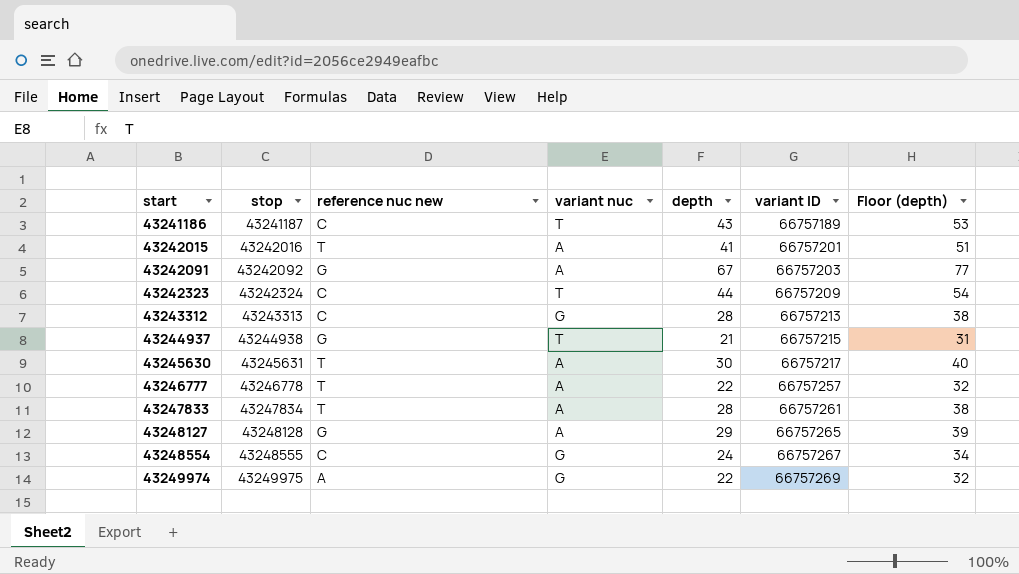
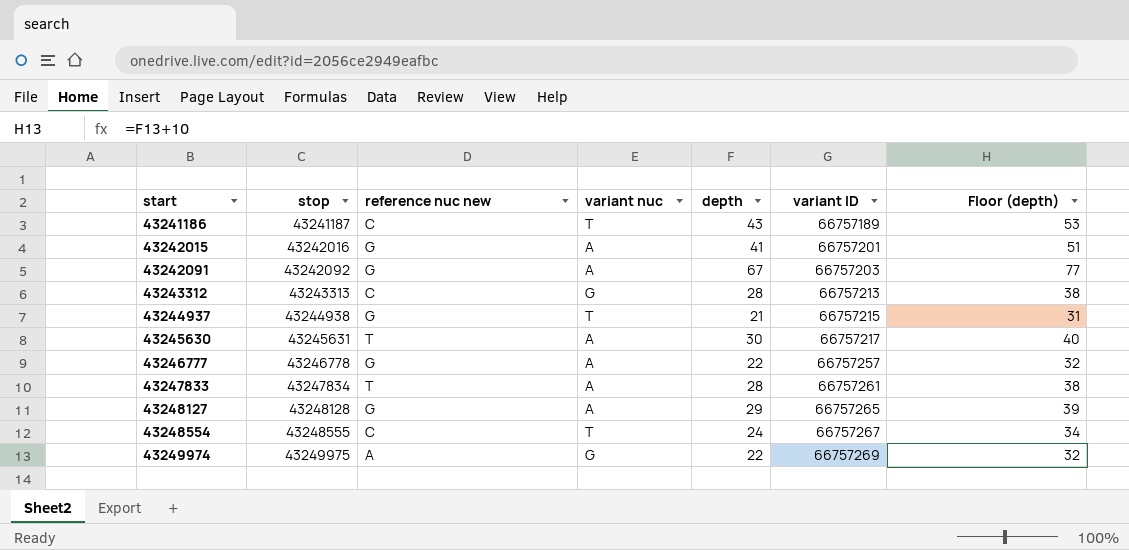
row 43242323: 43242324 | C | T | 44 | 66757209 | 54 -> none
43242015 | reference nuc new: T -> G
43246777 | reference nuc new: T -> G
43248554 | variant nuc: G -> T

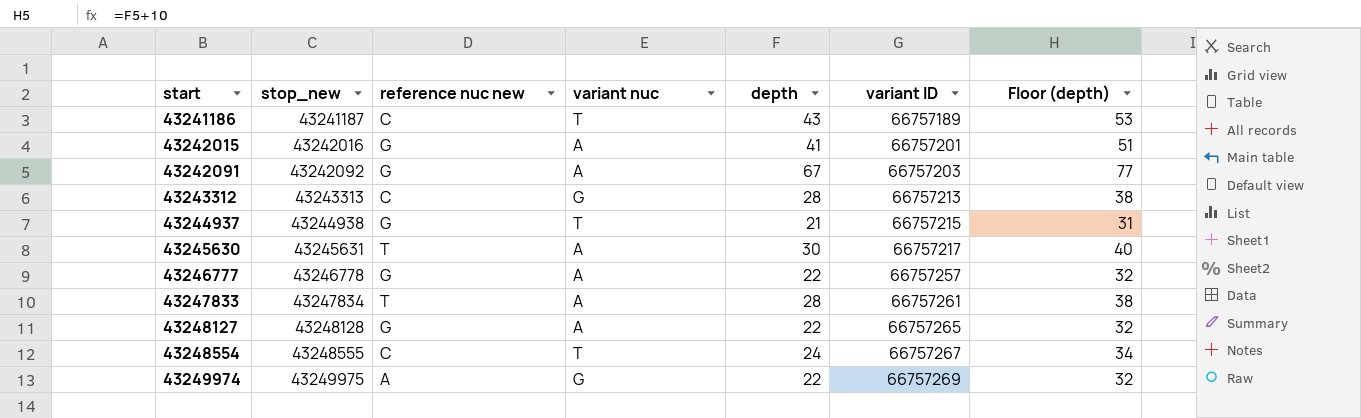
column name: stop -> stop_new
43248127 | depth: 29 -> 22
43248127 | Floor (depth): 39 -> 32

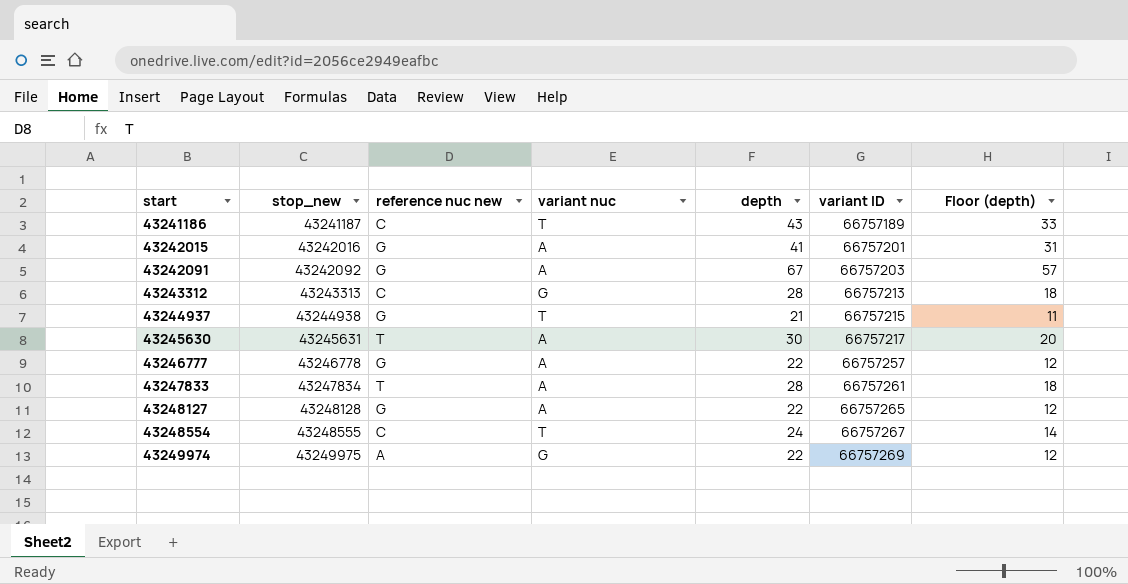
column Floor (depth) | formula: [depth] + 10 -> [depth] - 10

